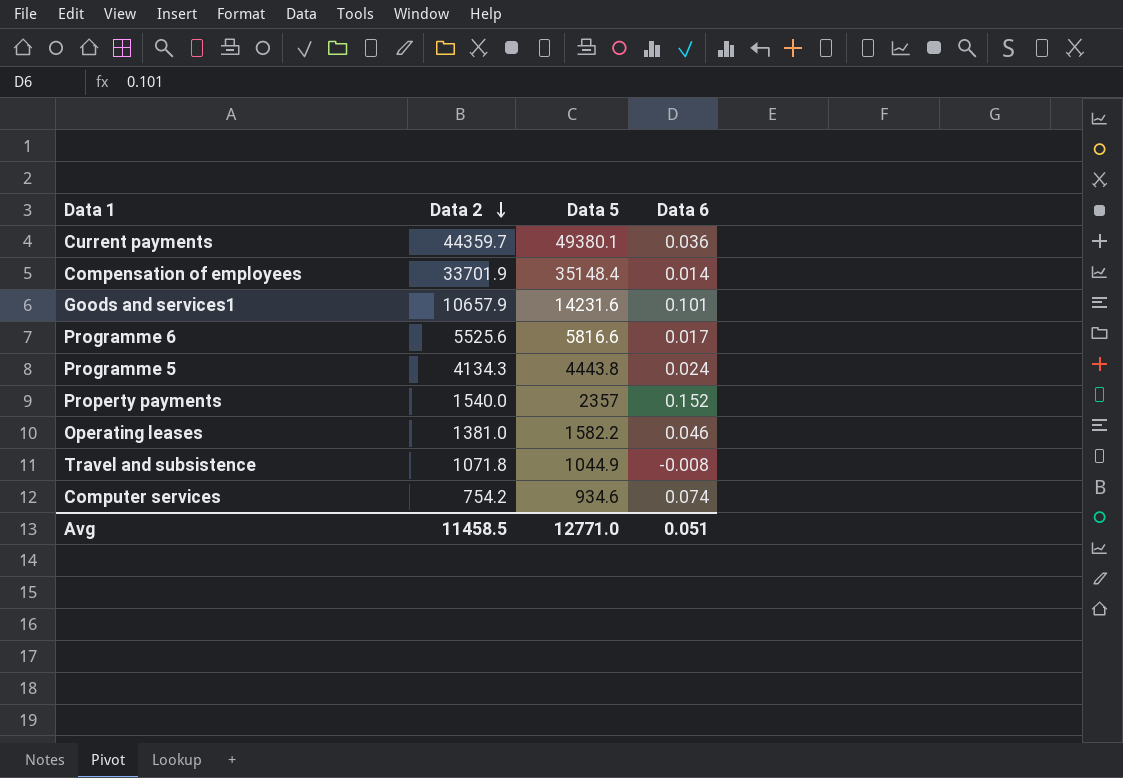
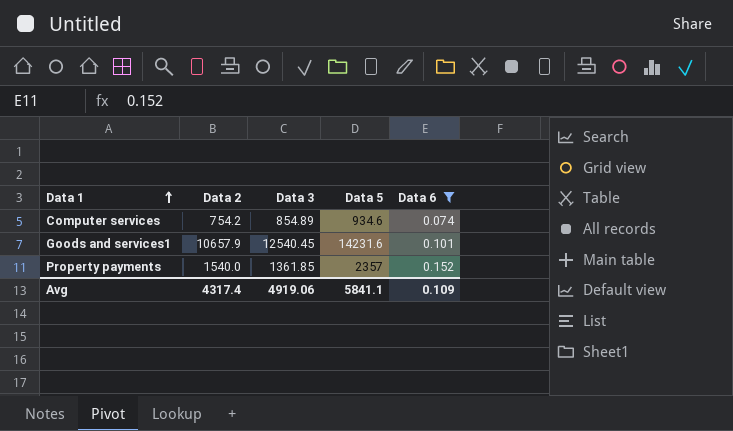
filter: none -> Data 6 >= 0.074
row order: Data 2 descending -> Data 1 ascending
column Data 3 | position: none -> 3
Avg | Data 2: 11458.5 -> 4317.4
Avg | Data 5: 12771.0 -> 5841.1
Avg | Data 6: 0.051 -> 0.109

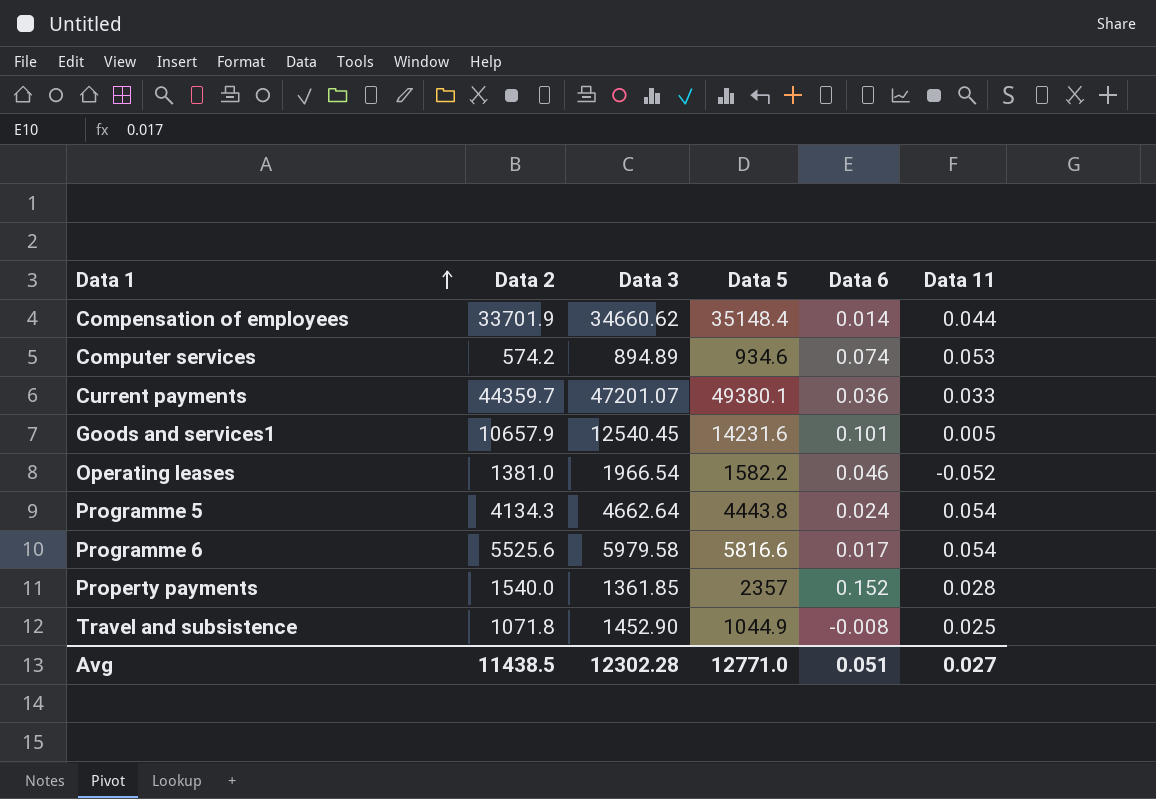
filter: Data 6 >= 0.074 -> none
column Data 11 | position: none -> 6
Computer services | Data 2: 754.2 -> 574.2
Computer services | Data 3: 854.89 -> 894.89
Avg | Data 2: 4317.4 -> 11438.5
Avg | Data 3: 4919.06 -> 12302.28
Avg | Data 5: 5841.1 -> 12771.0
Avg | Data 6: 0.109 -> 0.051

